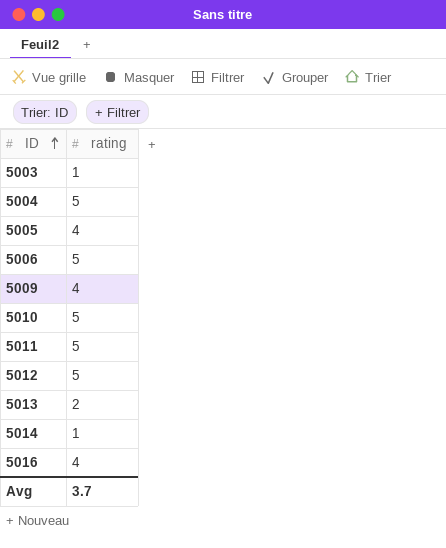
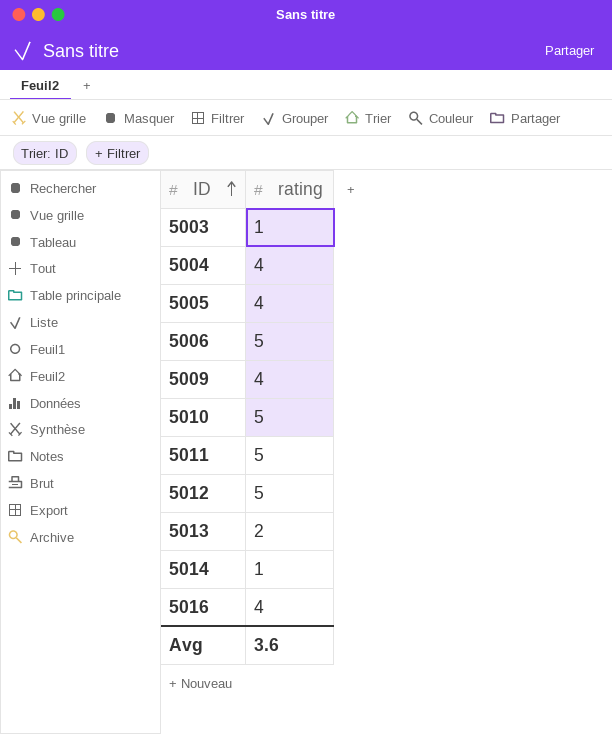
5004 | rating: 5 -> 4
Avg | rating: 3.7 -> 3.6

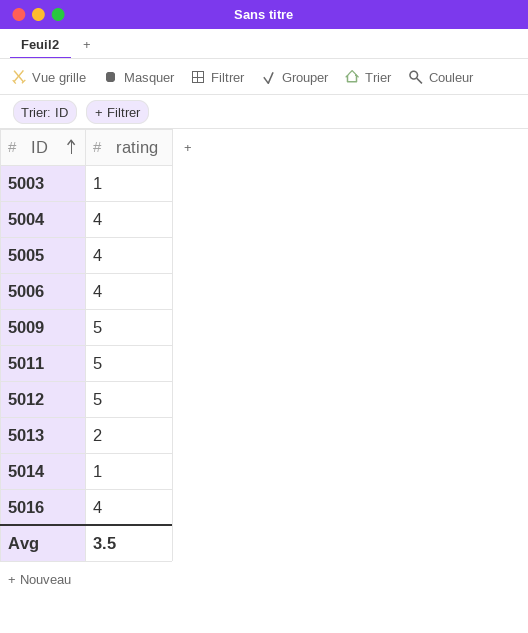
row 5010: 5 -> none
5006 | rating: 5 -> 4
5009 | rating: 4 -> 5
Avg | rating: 3.6 -> 3.5

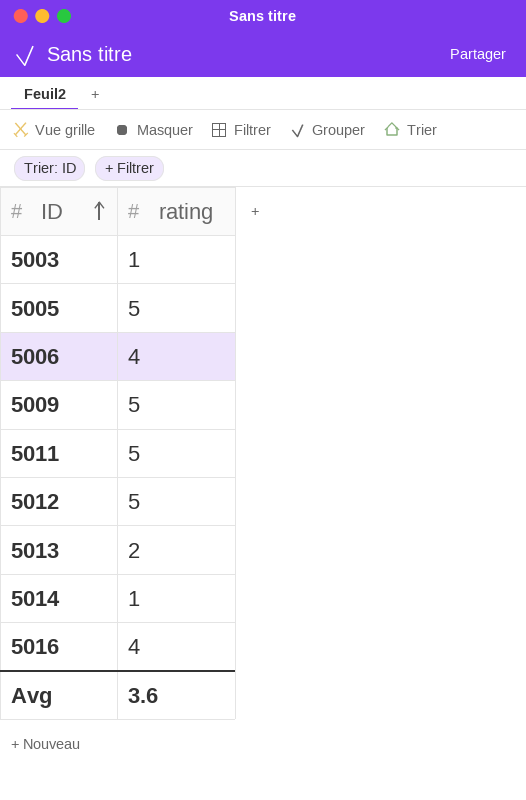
row 5004: 4 -> none
5005 | rating: 4 -> 5
Avg | rating: 3.5 -> 3.6

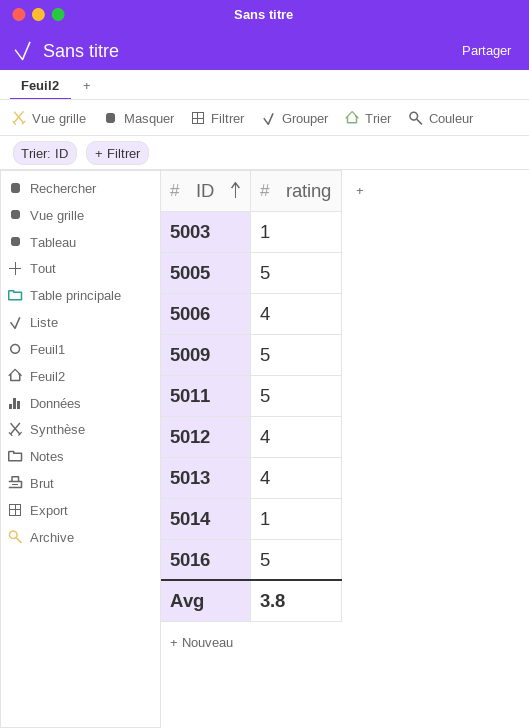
5012 | rating: 5 -> 4
5013 | rating: 2 -> 4
5016 | rating: 4 -> 5
Avg | rating: 3.6 -> 3.8

